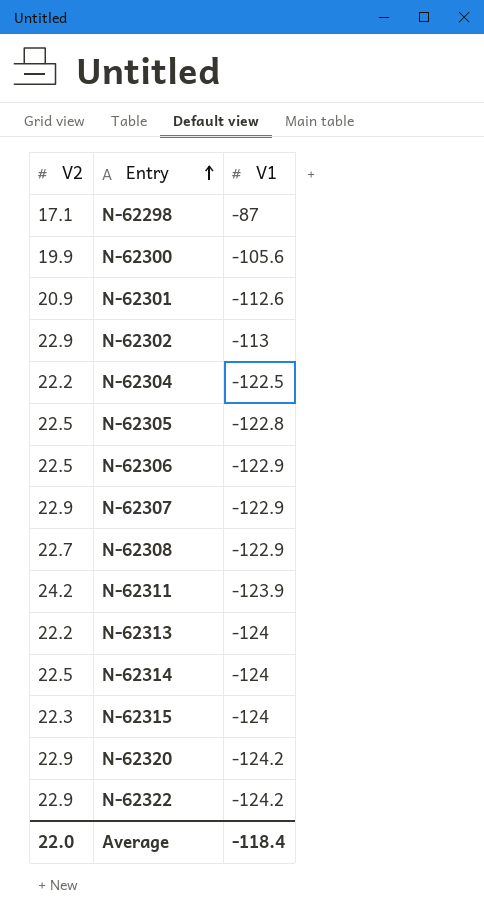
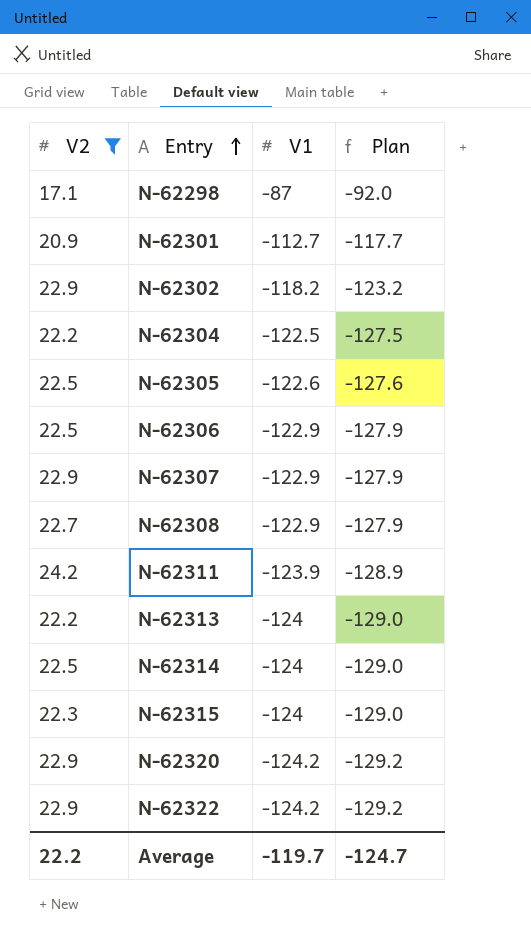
filter: none -> V2 != 19.9
column Plan | formula: none -> [V1] - 5
N-62301 | V1: -112.6 -> -112.7
N-62302 | V1: -113 -> -118.2
N-62305 | V1: -122.8 -> -122.6
Average | V2: 22.0 -> 22.2
Average | V1: -118.4 -> -119.7

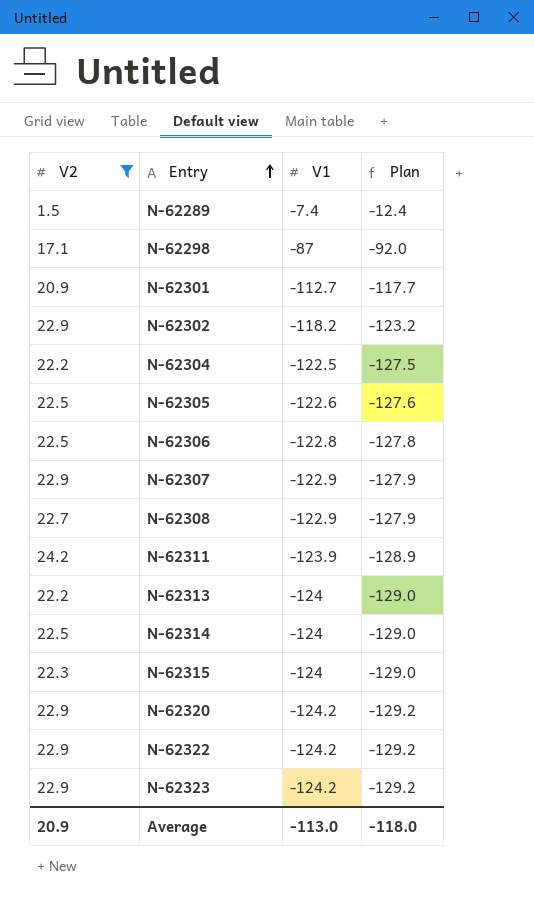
row N-62289: none -> 1.5 | -7.4 | -12.4
N-62306 | V1: -122.9 -> -122.8
N-62306 | Plan: -127.9 -> -127.8
row N-62323: none -> 22.9 | -124.2 | -129.2
Average | V2: 22.2 -> 20.9
Average | V1: -119.7 -> -113.0
Average | Plan: -124.7 -> -118.0

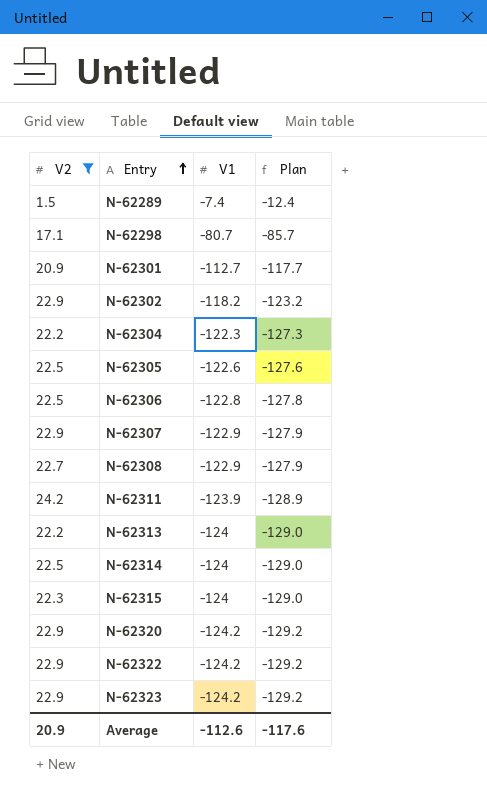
N-62298 | V1: -87 -> -80.7
N-62298 | Plan: -92.0 -> -85.7
N-62304 | V1: -122.5 -> -122.3
N-62304 | Plan: -127.5 -> -127.3
Average | V1: -113.0 -> -112.6
Average | Plan: -118.0 -> -117.6

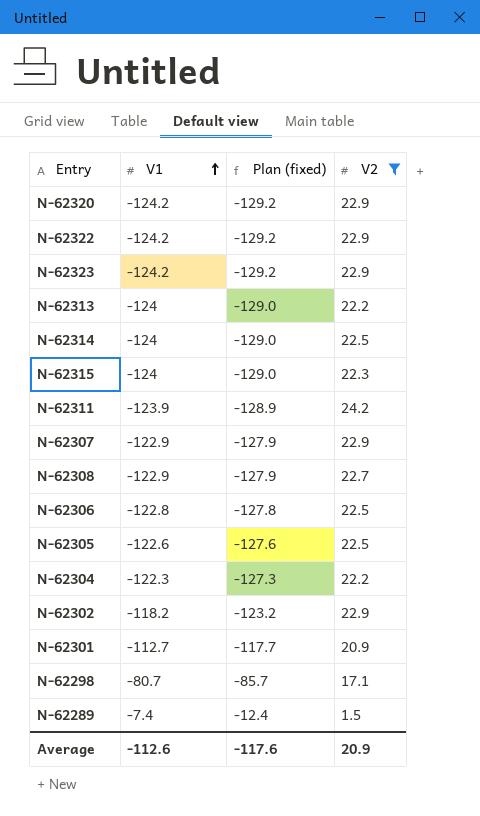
row order: Entry ascending -> V1 ascending
column name: Plan -> Plan (fixed)
column V2 | position: 1 -> 4

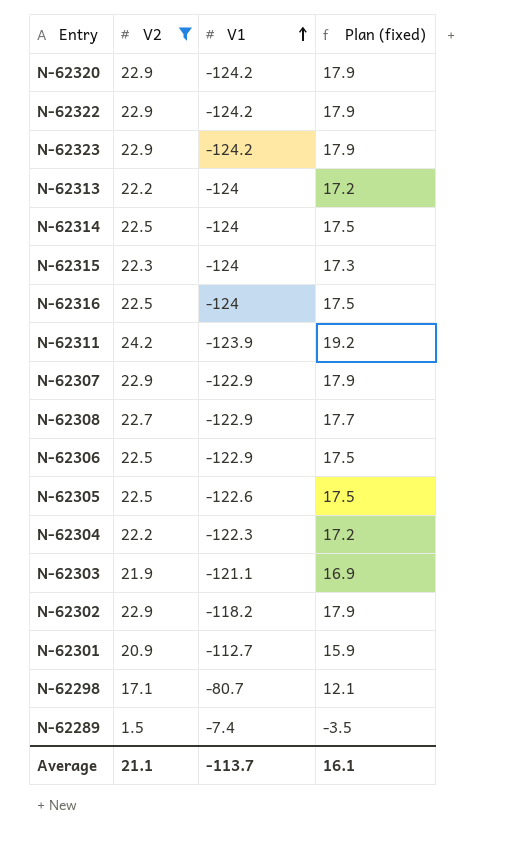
column V2 | position: 4 -> 2
column Plan (fixed) | formula: [V1] - 5 -> [V2] - 5
row N-62316: none -> 22.5 | -124 | 17.5
N-62306 | V1: -122.8 -> -122.9
row N-62303: none -> 21.9 | -121.1 | 16.9
Average | V2: 20.9 -> 21.1
Average | V1: -112.6 -> -113.7
Average | Plan (fixed): -117.6 -> 16.1

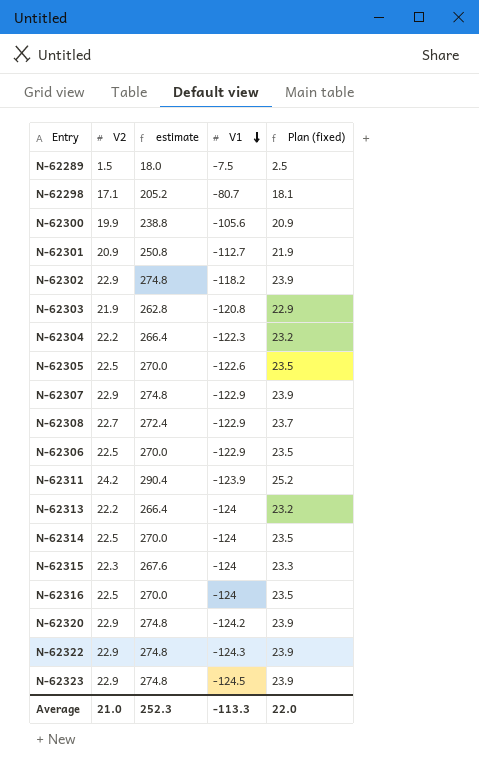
filter: V2 != 19.9 -> none
row order: V1 ascending -> V1 descending
column estimate | formula: none -> [V2] * 12
column Plan (fixed) | formula: [V2] - 5 -> [V2] + 1
N-62289 | V1: -7.4 -> -7.5
N-62303 | V1: -121.1 -> -120.8
N-62322 | V1: -124.2 -> -124.3
N-62323 | V1: -124.2 -> -124.5
Average | V2: 21.1 -> 21.0
Average | V1: -113.7 -> -113.3
Average | Plan (fixed): 16.1 -> 22.0

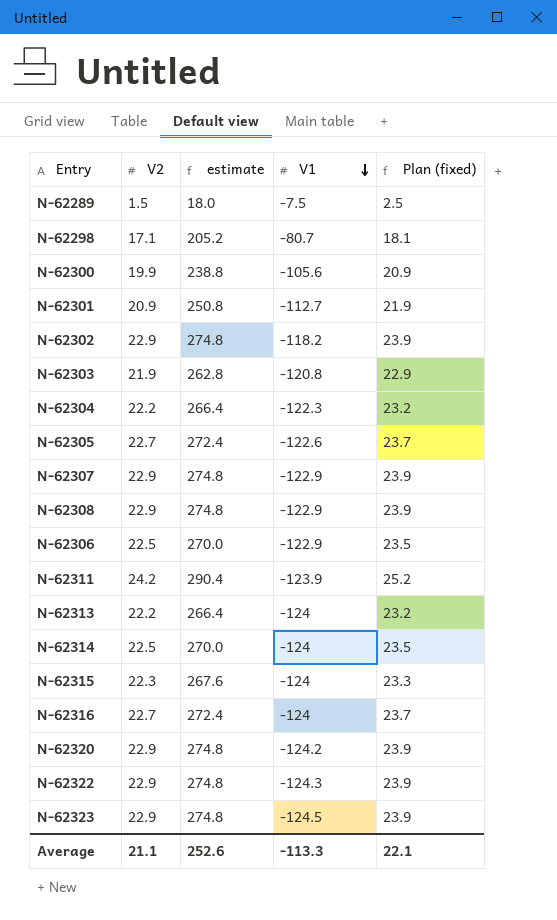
N-62305 | V2: 22.5 -> 22.7
N-62305 | estimate: 270.0 -> 272.4
N-62305 | Plan (fixed): 23.5 -> 23.7
N-62308 | V2: 22.7 -> 22.9
N-62308 | estimate: 272.4 -> 274.8
N-62308 | Plan (fixed): 23.7 -> 23.9
N-62316 | V2: 22.5 -> 22.7
N-62316 | estimate: 270.0 -> 272.4
N-62316 | Plan (fixed): 23.5 -> 23.7
Average | V2: 21.0 -> 21.1
Average | estimate: 252.3 -> 252.6
Average | Plan (fixed): 22.0 -> 22.1

